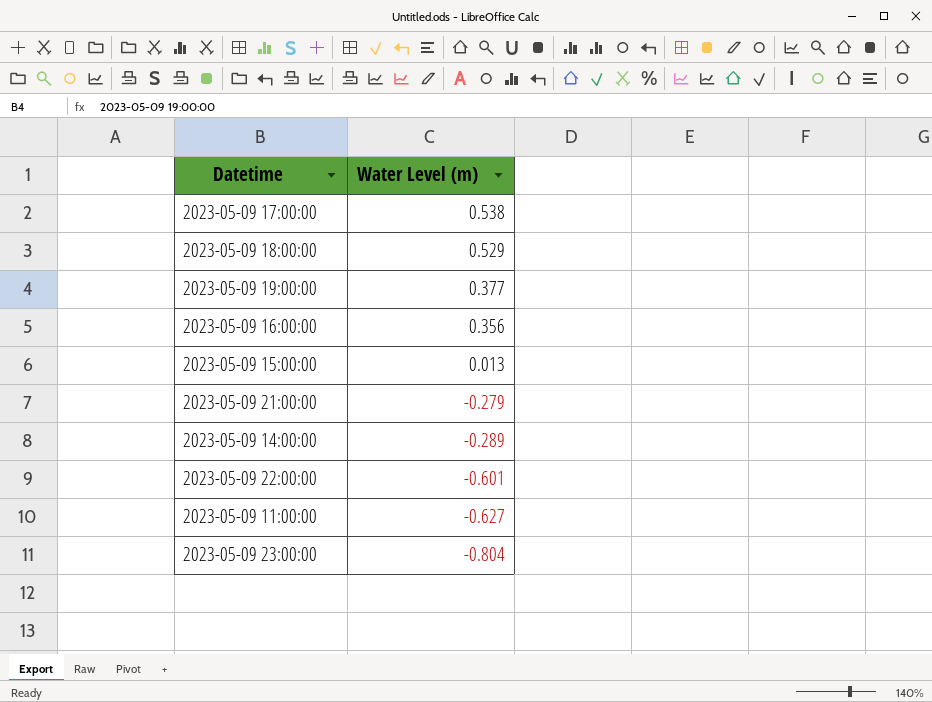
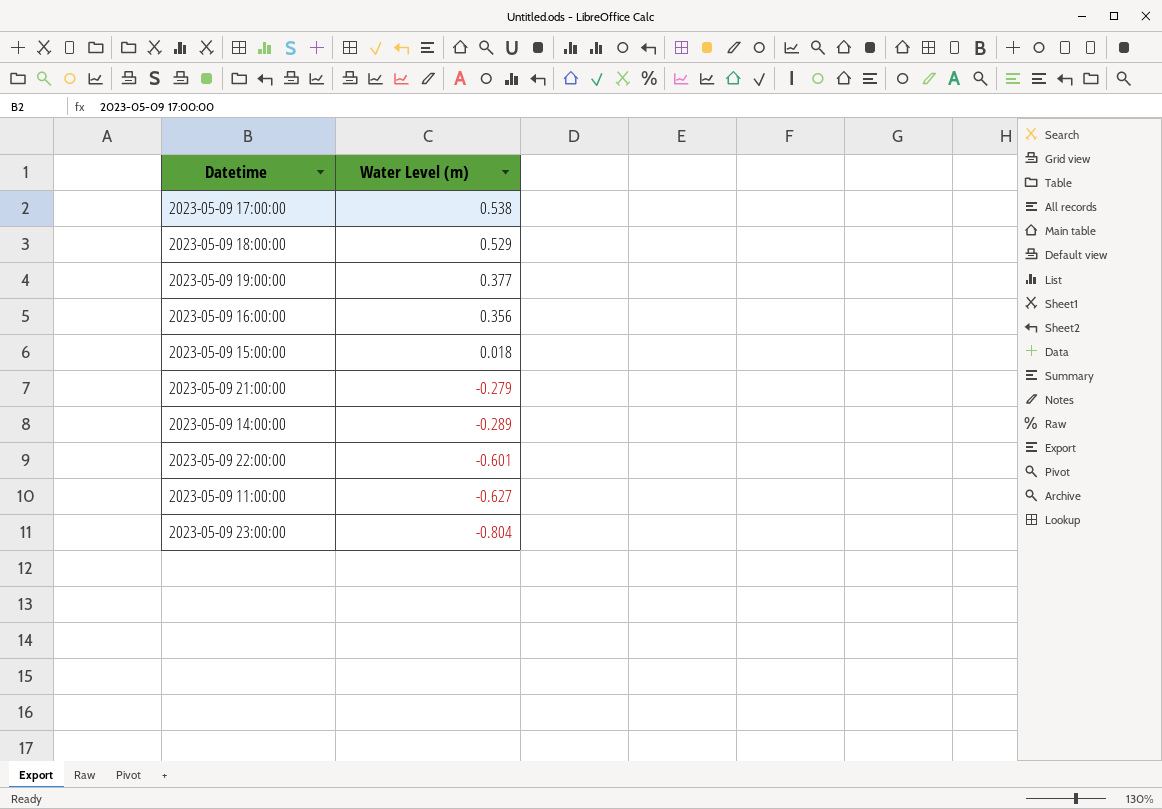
2023-05-09 15:00:00 | Water Level (m): 0.013 -> 0.018

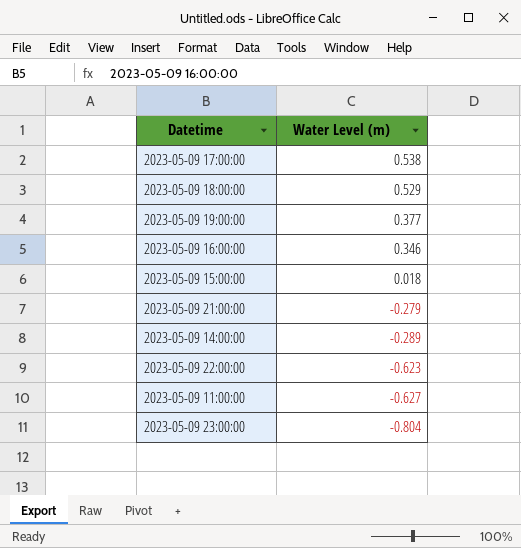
2023-05-09 16:00:00 | Water Level (m): 0.356 -> 0.346
2023-05-09 22:00:00 | Water Level (m): -0.601 -> -0.623

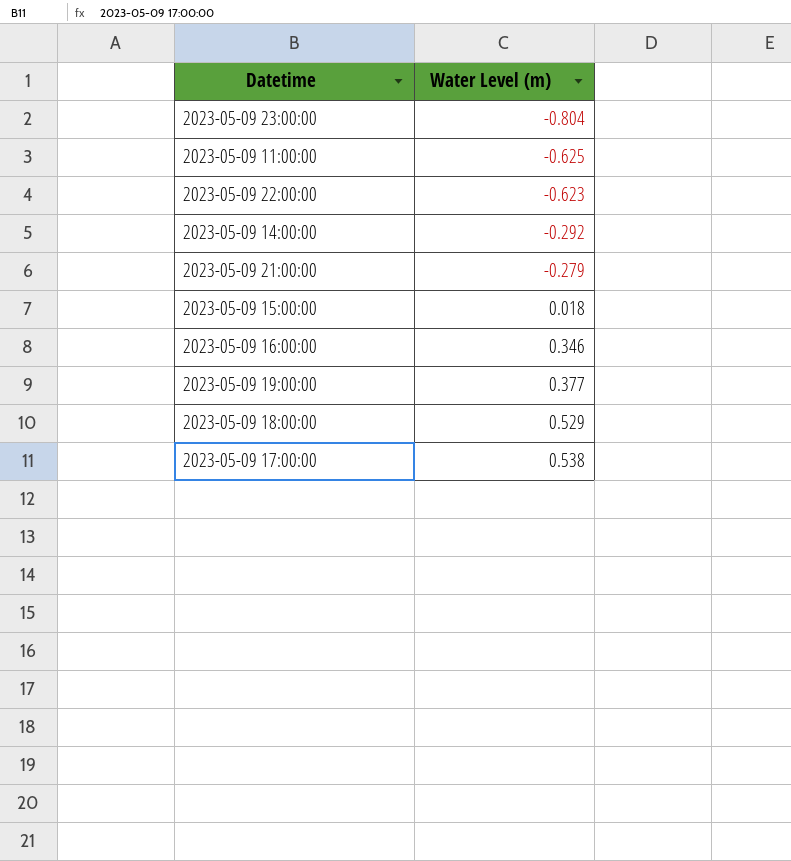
row order: Water Level (m) descending -> Water Level (m) ascending
2023-05-09 11:00:00 | Water Level (m): -0.627 -> -0.625
2023-05-09 14:00:00 | Water Level (m): -0.289 -> -0.292

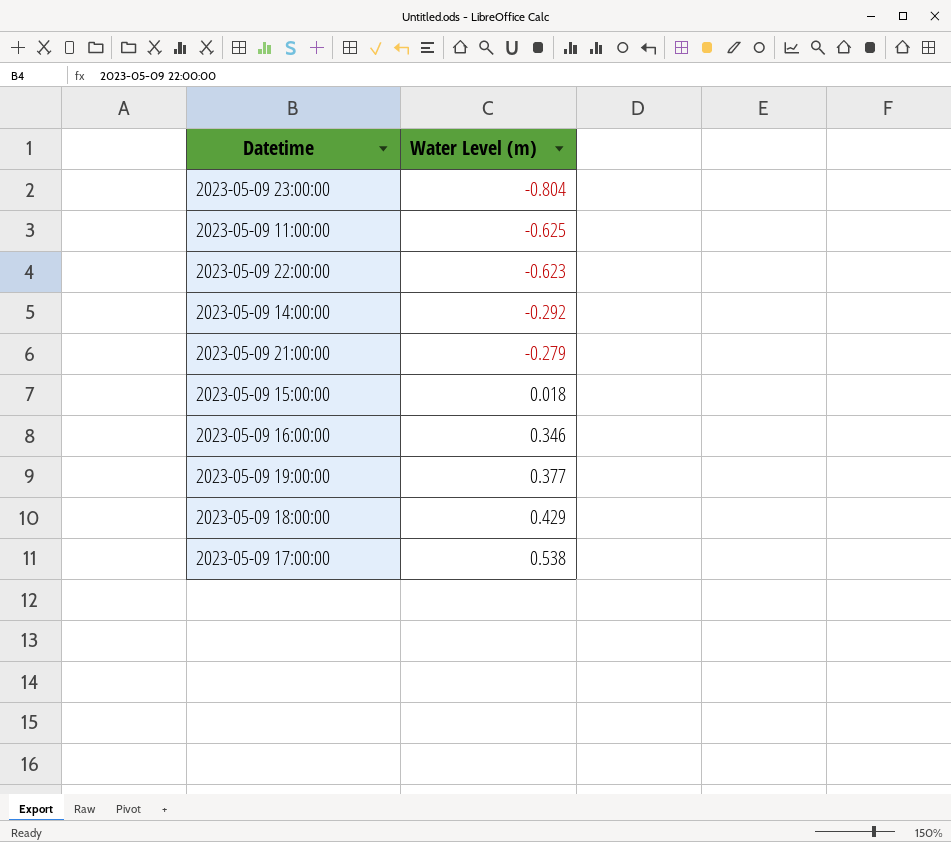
2023-05-09 18:00:00 | Water Level (m): 0.529 -> 0.429

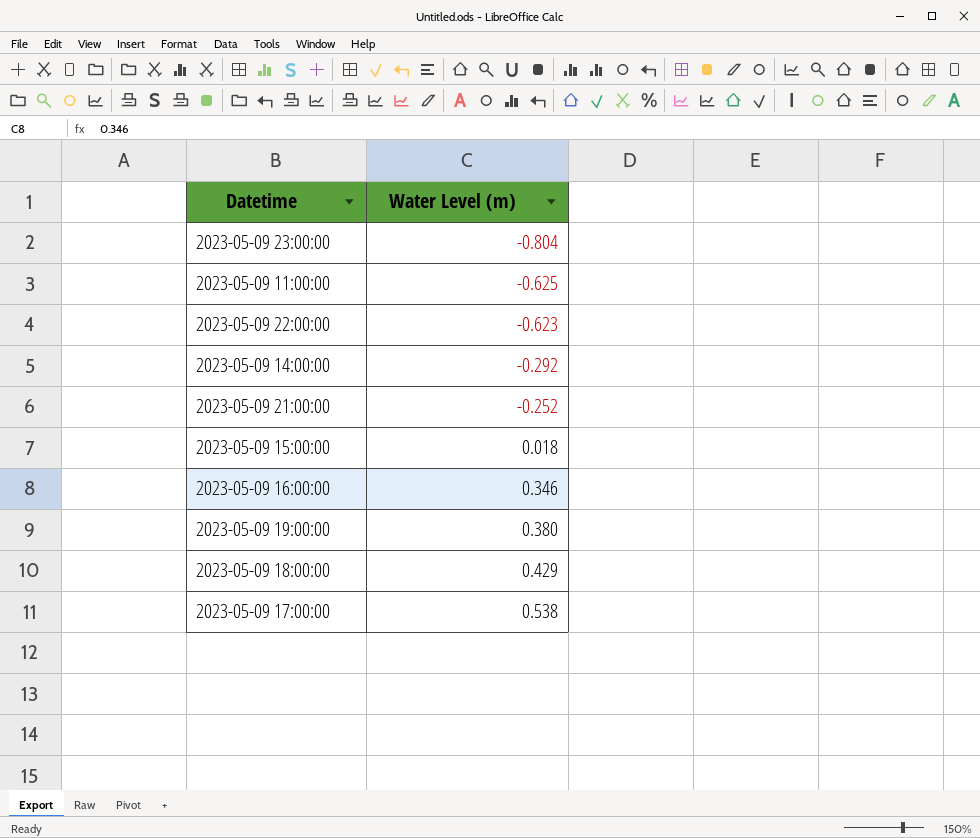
2023-05-09 21:00:00 | Water Level (m): -0.279 -> -0.252
2023-05-09 19:00:00 | Water Level (m): 0.377 -> 0.380

